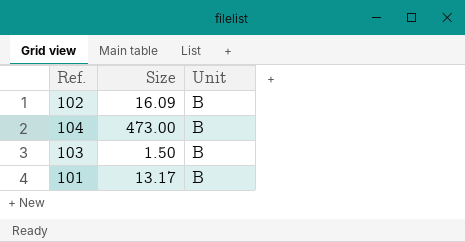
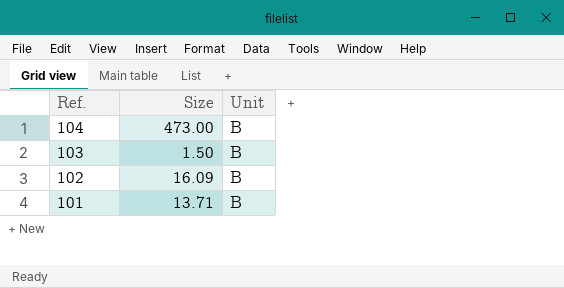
row order: none -> Ref. descending
101 | Size: 13.17 -> 13.71

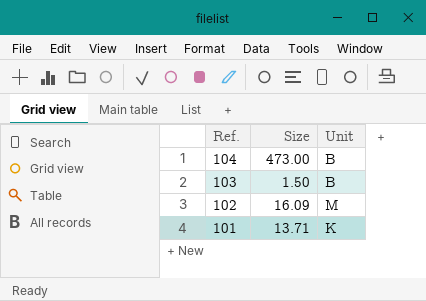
102 | Unit: B -> M
101 | Unit: B -> K

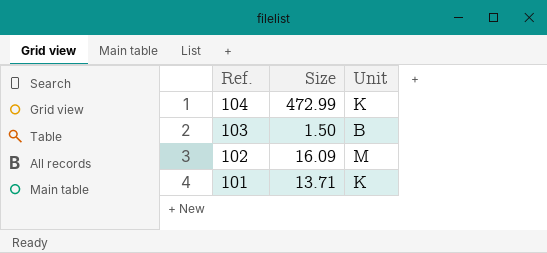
104 | Size: 473.00 -> 472.99
104 | Unit: B -> K

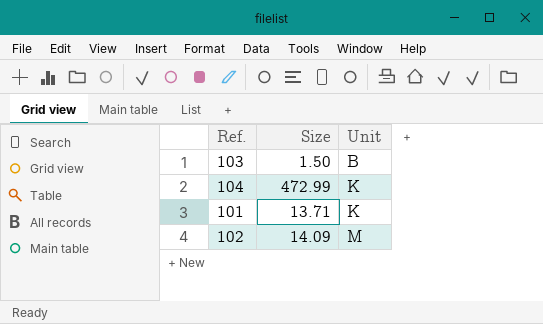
row order: Ref. descending -> Unit ascending
102 | Size: 16.09 -> 14.09

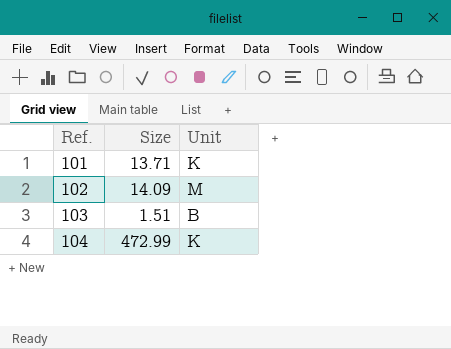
row order: Unit ascending -> Ref. ascending
103 | Size: 1.50 -> 1.51

